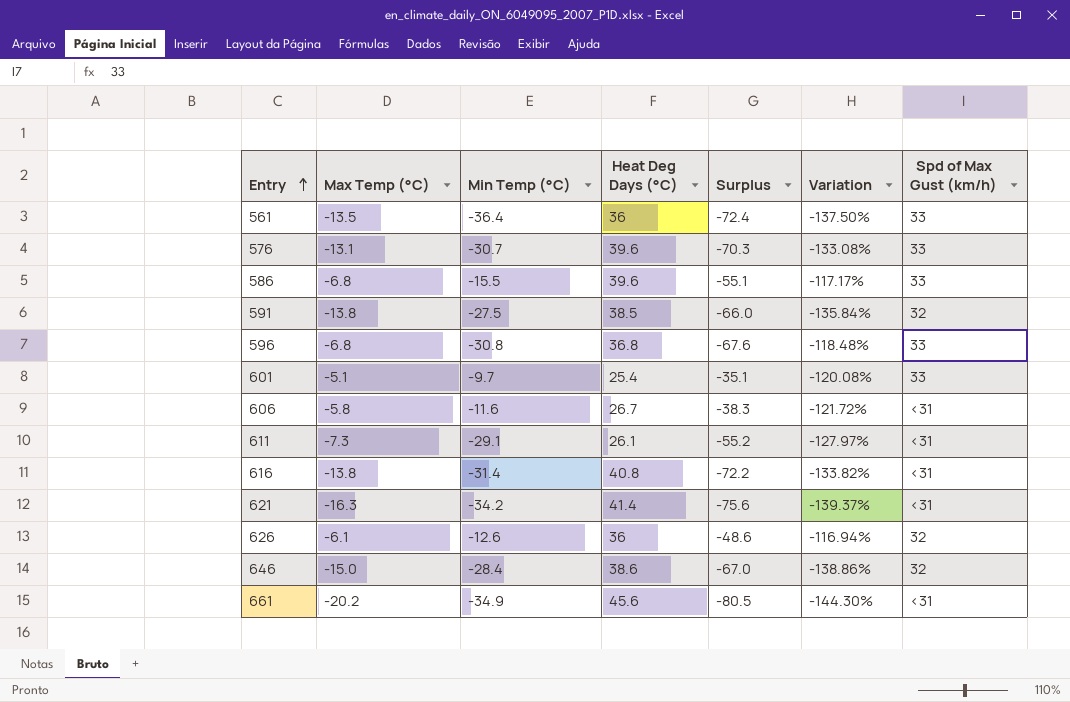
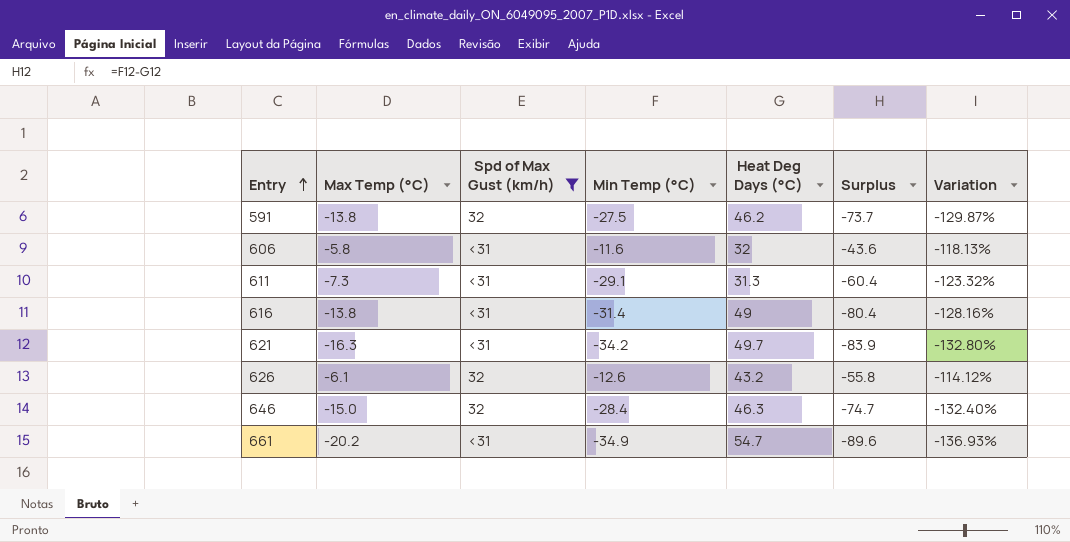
filter: none -> Spd of Max Gust (km/h) != 33
column Spd of Max Gust (km/h) | position: 7 -> 3
591 | Heat Deg Days (°C): 38.5 -> 46.2
591 | Surplus: -66.0 -> -73.7
591 | Variation: -135.84% -> -129.87%
606 | Heat Deg Days (°C): 26.7 -> 32
606 | Surplus: -38.3 -> -43.6
606 | Variation: -121.72% -> -118.13%
611 | Heat Deg Days (°C): 26.1 -> 31.3
611 | Surplus: -55.2 -> -60.4
611 | Variation: -127.97% -> -123.32%
616 | Heat Deg Days (°C): 40.8 -> 49
616 | Surplus: -72.2 -> -80.4
616 | Variation: -133.82% -> -128.16%
621 | Heat Deg Days (°C): 41.4 -> 49.7
621 | Surplus: -75.6 -> -83.9
621 | Variation: -139.37% -> -132.80%
626 | Heat Deg Days (°C): 36 -> 43.2
626 | Surplus: -48.6 -> -55.8
626 | Variation: -116.94% -> -114.12%
646 | Heat Deg Days (°C): 38.6 -> 46.3
646 | Surplus: -67.0 -> -74.7
646 | Variation: -138.86% -> -132.40%
661 | Heat Deg Days (°C): 45.6 -> 54.7
661 | Surplus: -80.5 -> -89.6
661 | Variation: -144.30% -> -136.93%

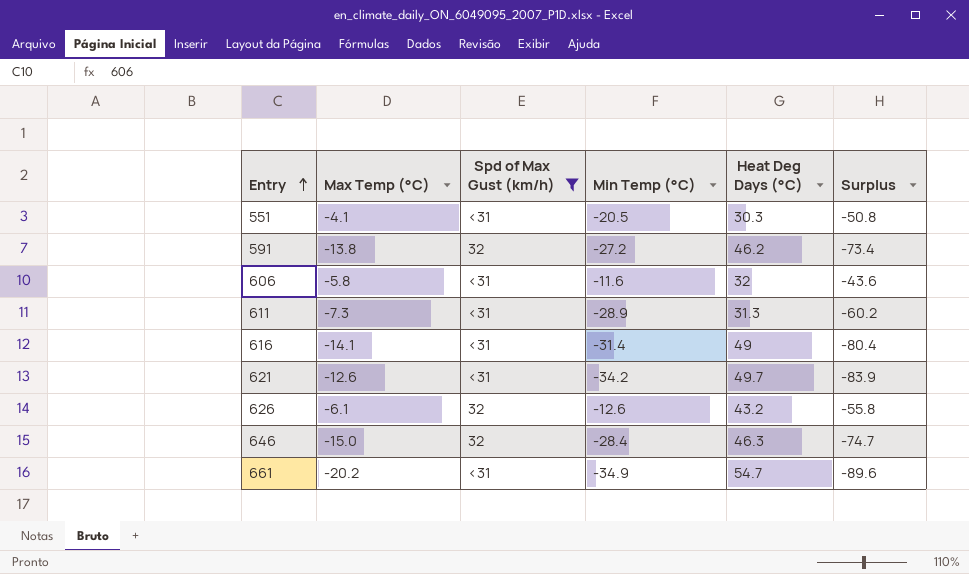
column Variation | formula: ([Max Temp (°C)] - [Heat Deg Days (°C)]) / [Heat Deg Days (°C)] -> none
row 551: none -> -4.1 | <31 | -20.5 | 30.3 | -50.8
591 | Min Temp (°C): -27.5 -> -27.2
591 | Surplus: -73.7 -> -73.4
611 | Min Temp (°C): -29.1 -> -28.9
611 | Surplus: -60.4 -> -60.2
616 | Max Temp (°C): -13.8 -> -14.1
621 | Max Temp (°C): -16.3 -> -12.6

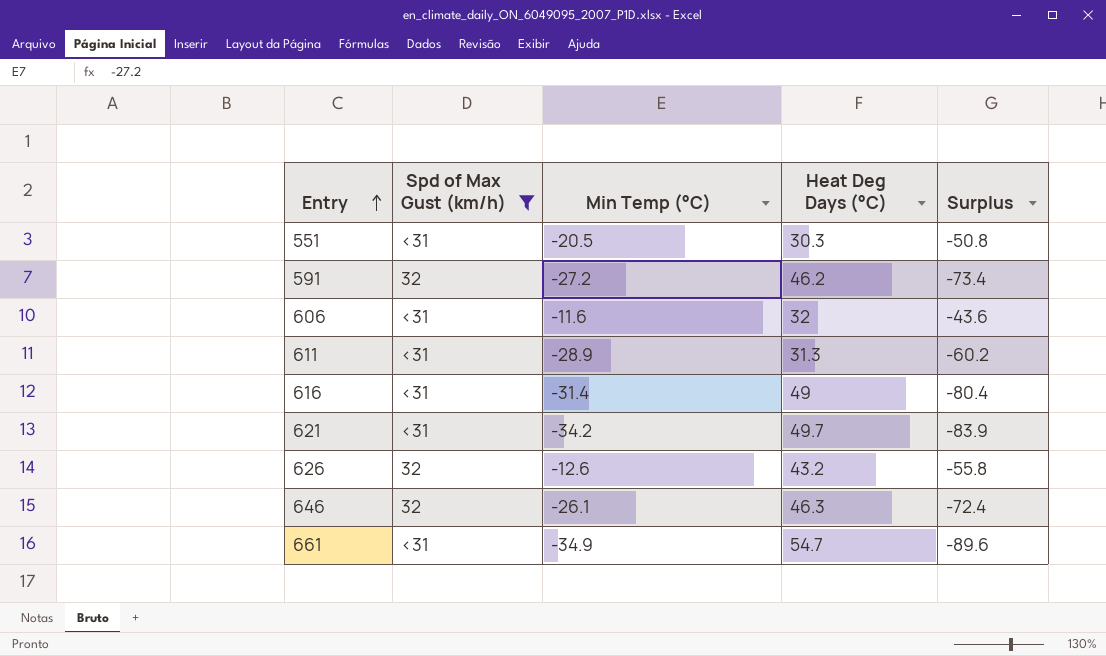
column Max Temp (°C) | position: 2 -> none
646 | Min Temp (°C): -28.4 -> -26.1
646 | Surplus: -74.7 -> -72.4

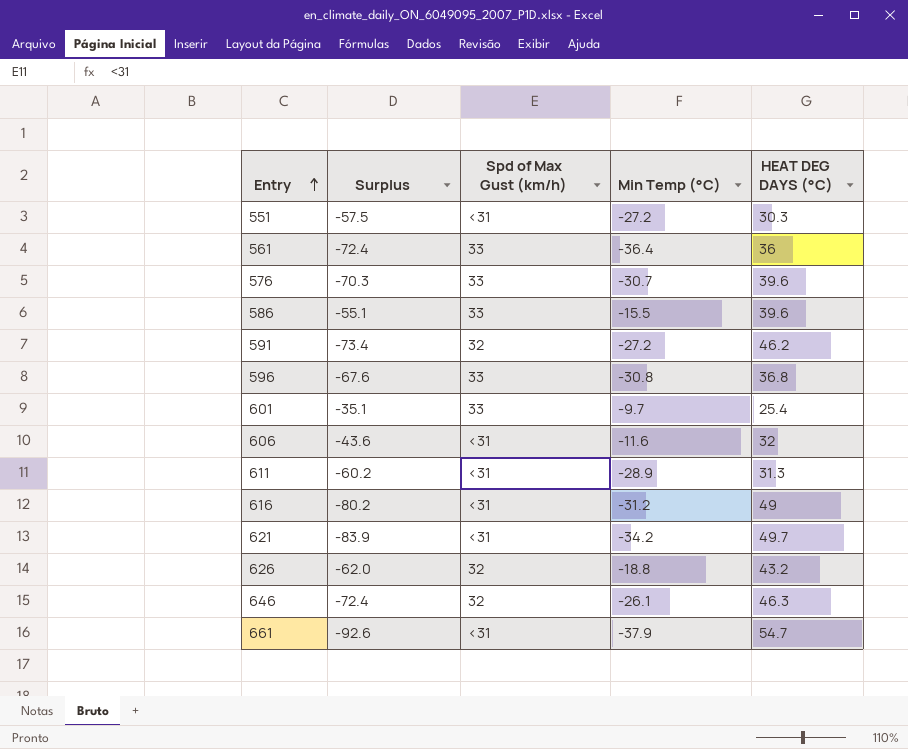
filter: Spd of Max Gust (km/h) != 33 -> none
column Surplus | position: 5 -> 2
column name: Heat Deg Days (°C) -> HEAT DEG DAYS (°C)
551 | Surplus: -50.8 -> -57.5
551 | Min Temp (°C): -20.5 -> -27.2
616 | Surplus: -80.4 -> -80.2
616 | Min Temp (°C): -31.4 -> -31.2
626 | Surplus: -55.8 -> -62.0
626 | Min Temp (°C): -12.6 -> -18.8
661 | Surplus: -89.6 -> -92.6
661 | Min Temp (°C): -34.9 -> -37.9

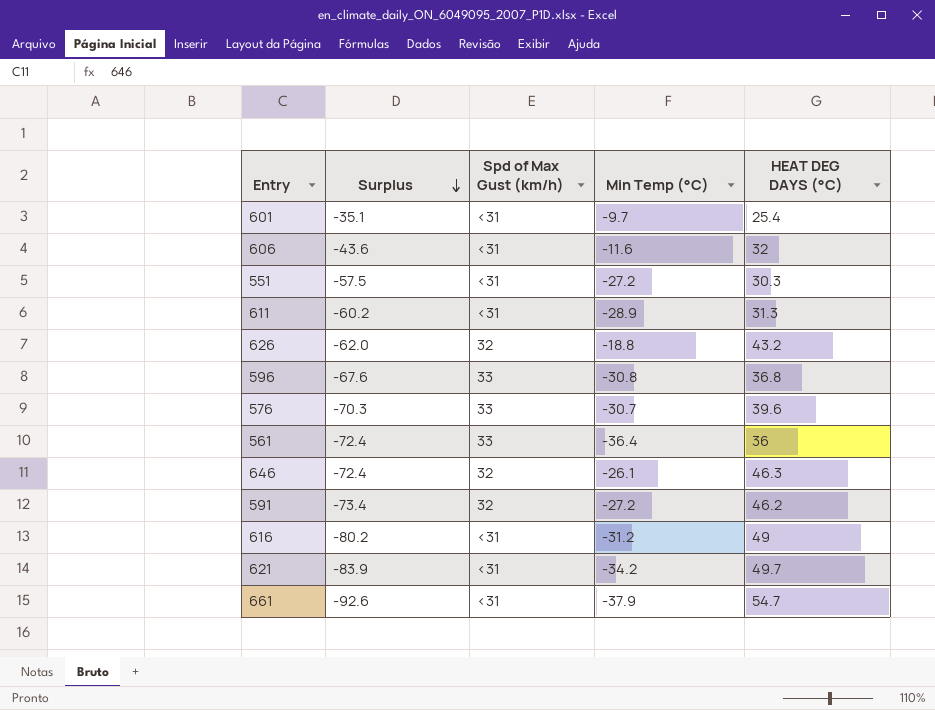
row order: Entry ascending -> Surplus descending
row 586: -55.1 | 33 | -15.5 | 39.6 -> none
601 | Spd of Max Gust (km/h): 33 -> <31

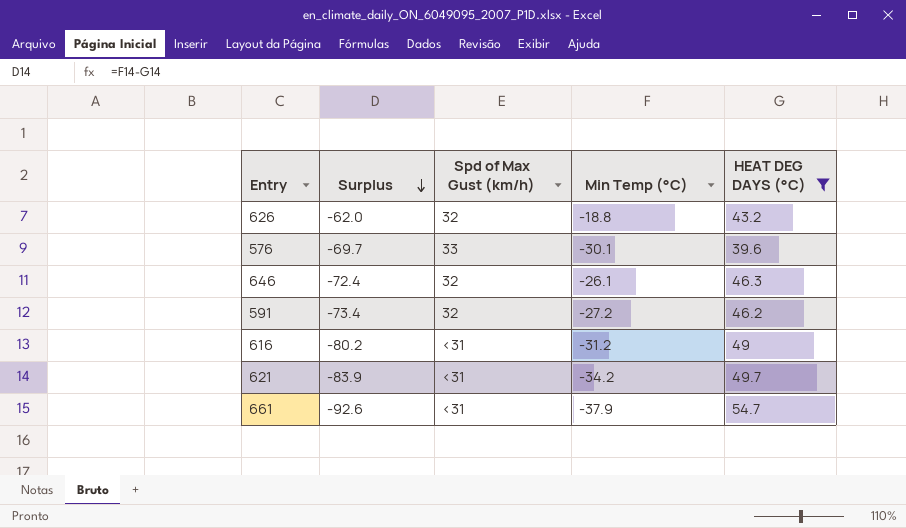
filter: none -> HEAT DEG DAYS (°C) >= 39.6
576 | Surplus: -70.3 -> -69.7
576 | Min Temp (°C): -30.7 -> -30.1

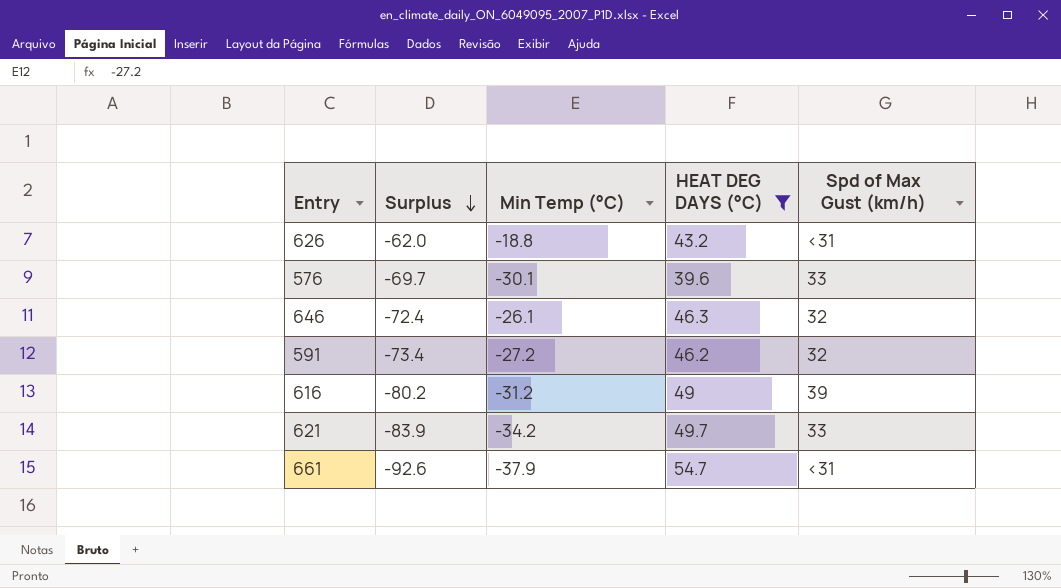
column Spd of Max Gust (km/h) | position: 3 -> 5
626 | Spd of Max Gust (km/h): 32 -> <31
616 | Spd of Max Gust (km/h): <31 -> 39
621 | Spd of Max Gust (km/h): <31 -> 33

